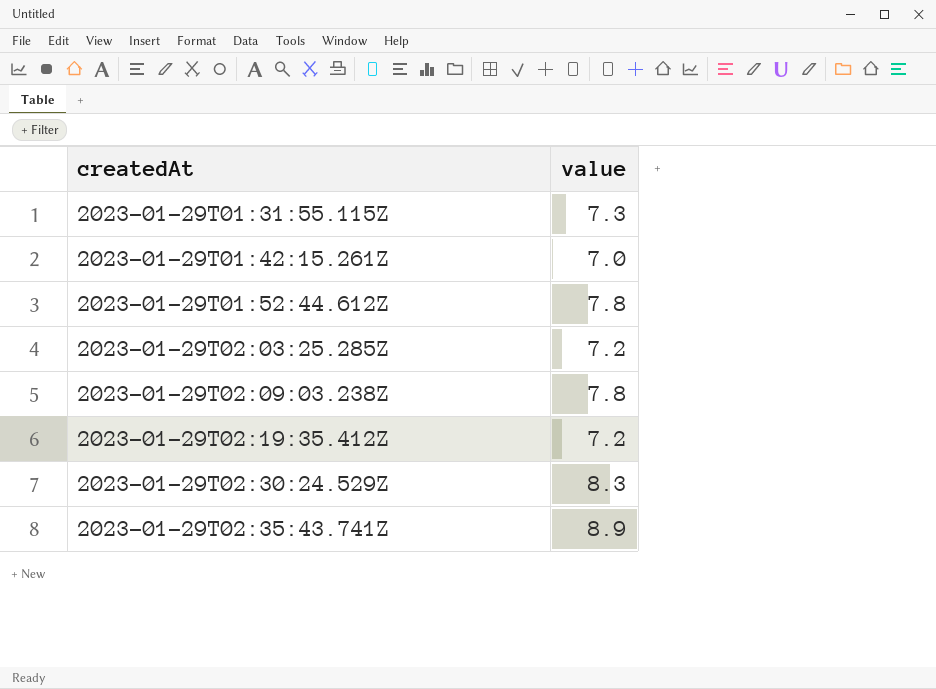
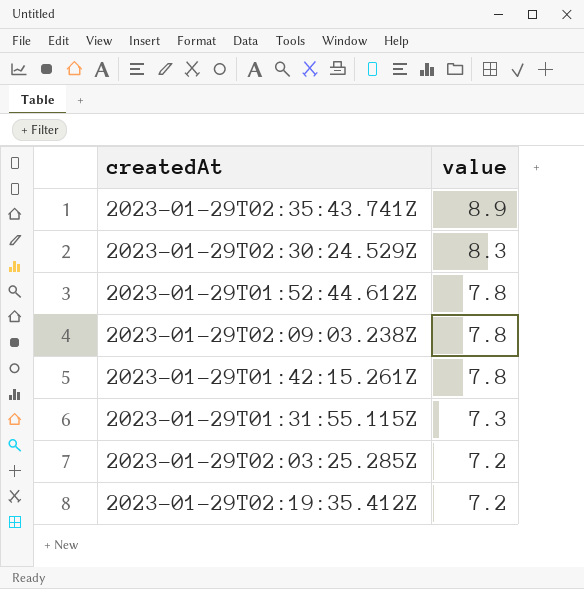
row order: createdAt ascending -> value descending
2023-01-29T01:42:15.261Z | value: 7.0 -> 7.8

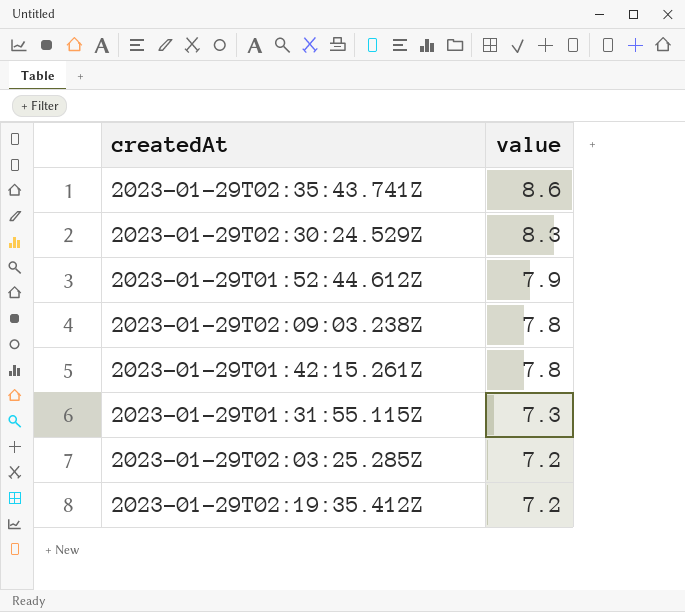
2023-01-29T02:35:43.741Z | value: 8.9 -> 8.6
2023-01-29T01:52:44.612Z | value: 7.8 -> 7.9

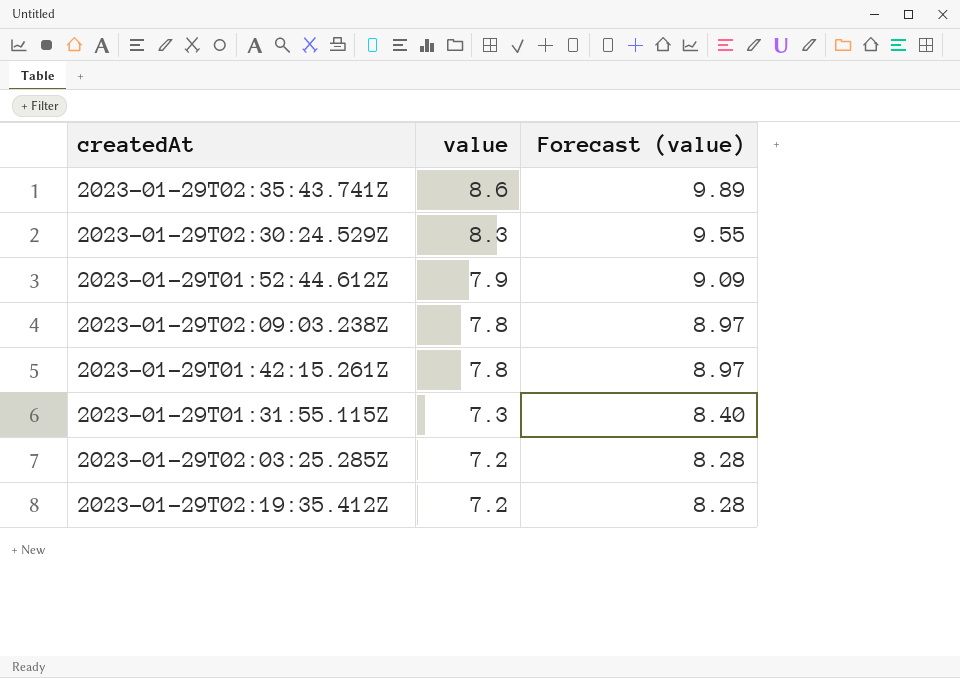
column Forecast (value) | formula: none -> [value] * 1.15

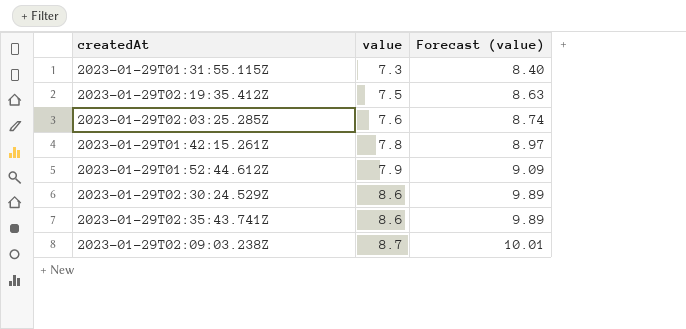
row order: value descending -> value ascending
2023-01-29T02:19:35.412Z | value: 7.2 -> 7.5
2023-01-29T02:19:35.412Z | Forecast (value): 8.28 -> 8.63
2023-01-29T02:03:25.285Z | value: 7.2 -> 7.6
2023-01-29T02:03:25.285Z | Forecast (value): 8.28 -> 8.74
2023-01-29T02:30:24.529Z | value: 8.3 -> 8.6
2023-01-29T02:30:24.529Z | Forecast (value): 9.55 -> 9.89
2023-01-29T02:09:03.238Z | value: 7.8 -> 8.7
2023-01-29T02:09:03.238Z | Forecast (value): 8.97 -> 10.01

